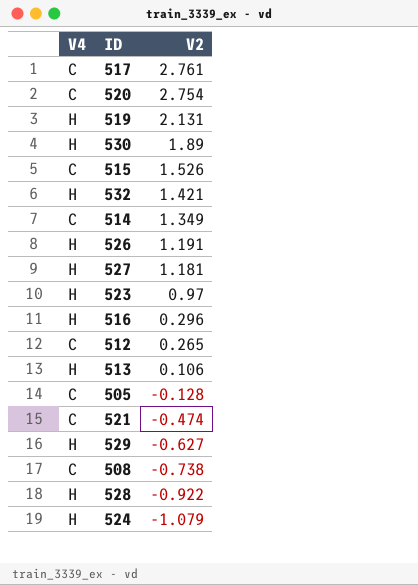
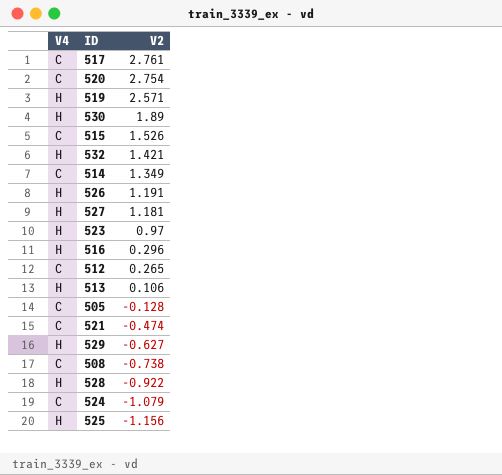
519 | V2: 2.131 -> 2.571
524 | V4: H -> C
row 525: none -> H | -1.156

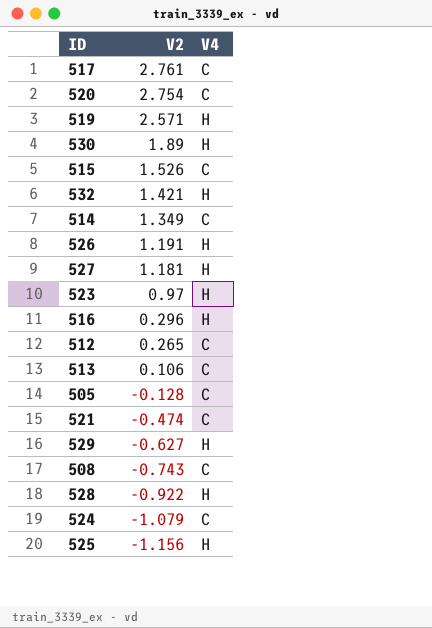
column V4 | position: 1 -> 3
513 | V4: H -> C
508 | V2: -0.738 -> -0.743

